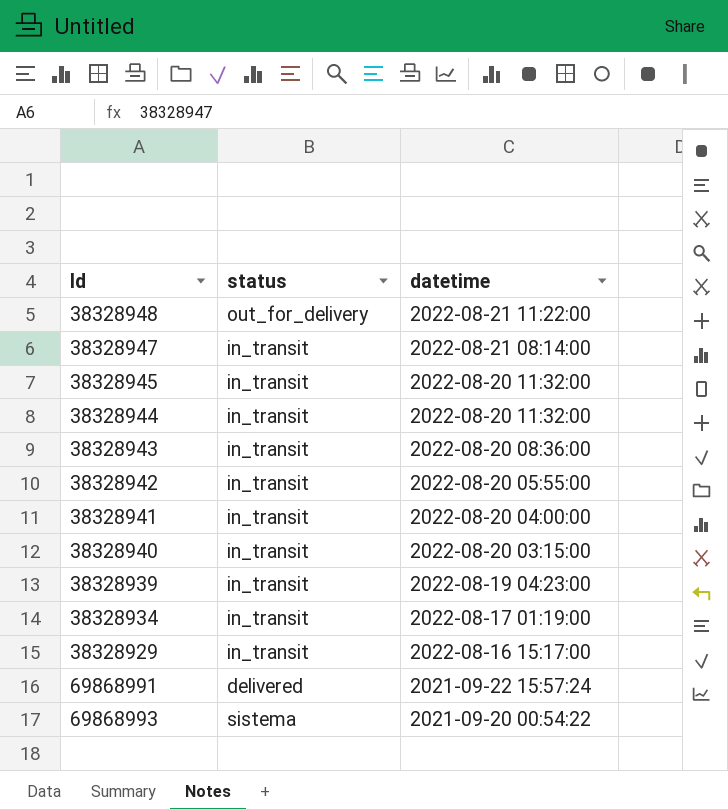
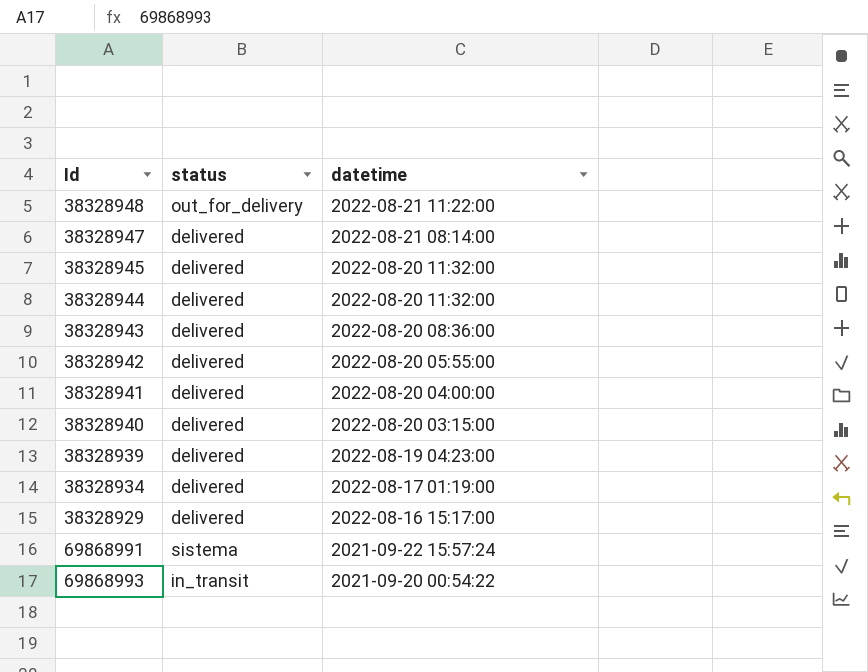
38328947 | status: in_transit -> delivered
38328945 | status: in_transit -> delivered
38328944 | status: in_transit -> delivered
38328943 | status: in_transit -> delivered
38328942 | status: in_transit -> delivered
38328941 | status: in_transit -> delivered
38328940 | status: in_transit -> delivered
38328939 | status: in_transit -> delivered
38328934 | status: in_transit -> delivered
38328929 | status: in_transit -> delivered
69868991 | status: delivered -> sistema
69868993 | status: sistema -> in_transit

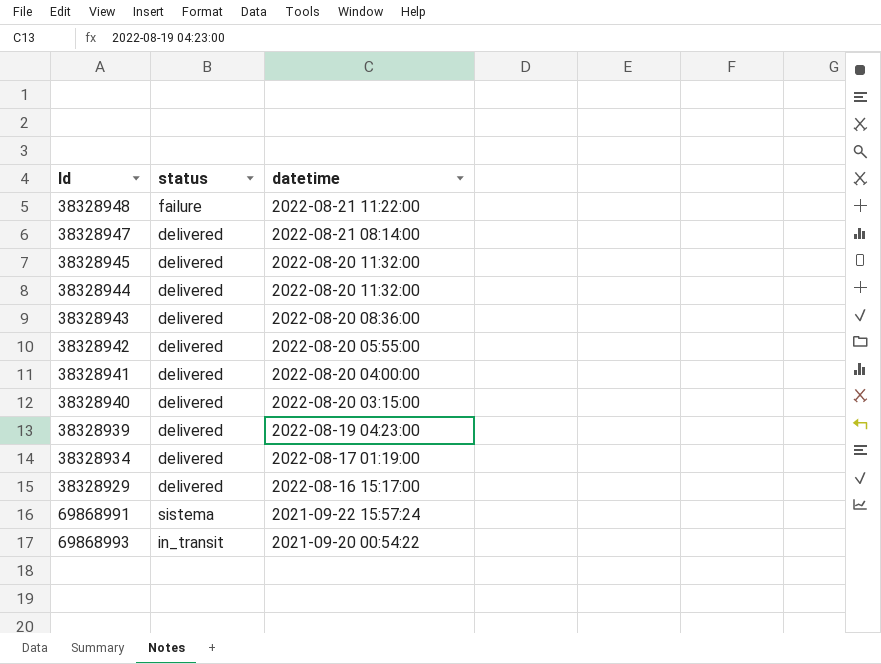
38328948 | status: out_for_delivery -> failure

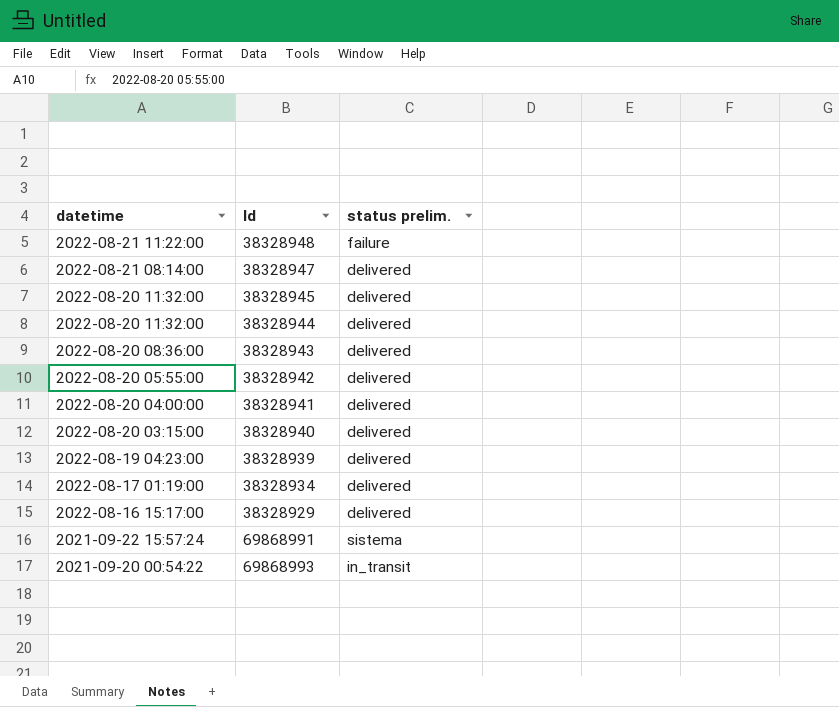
column datetime | position: 3 -> 1
column name: status -> status prelim.

